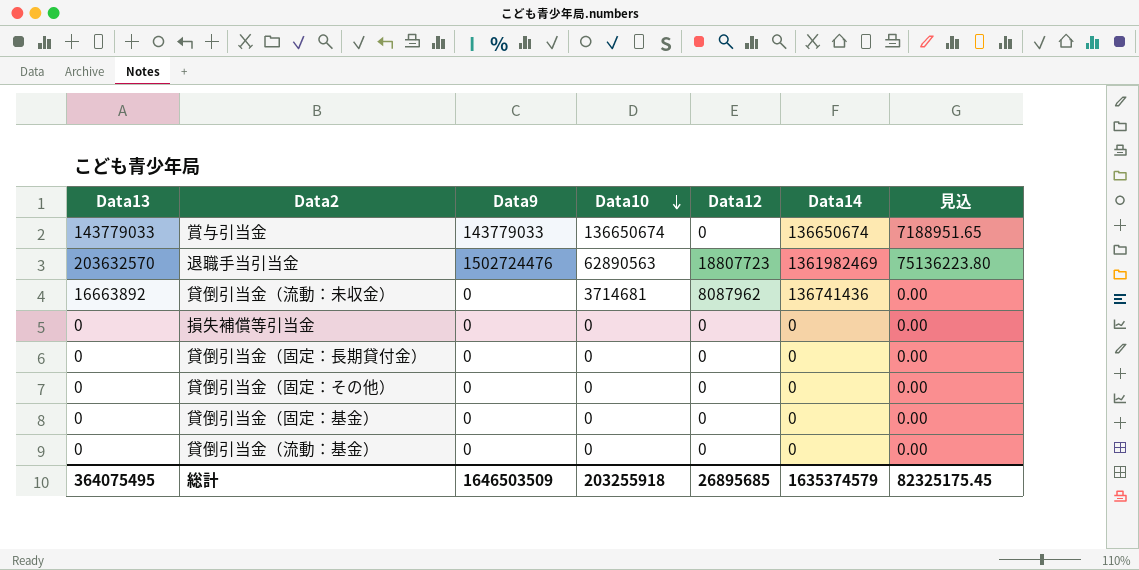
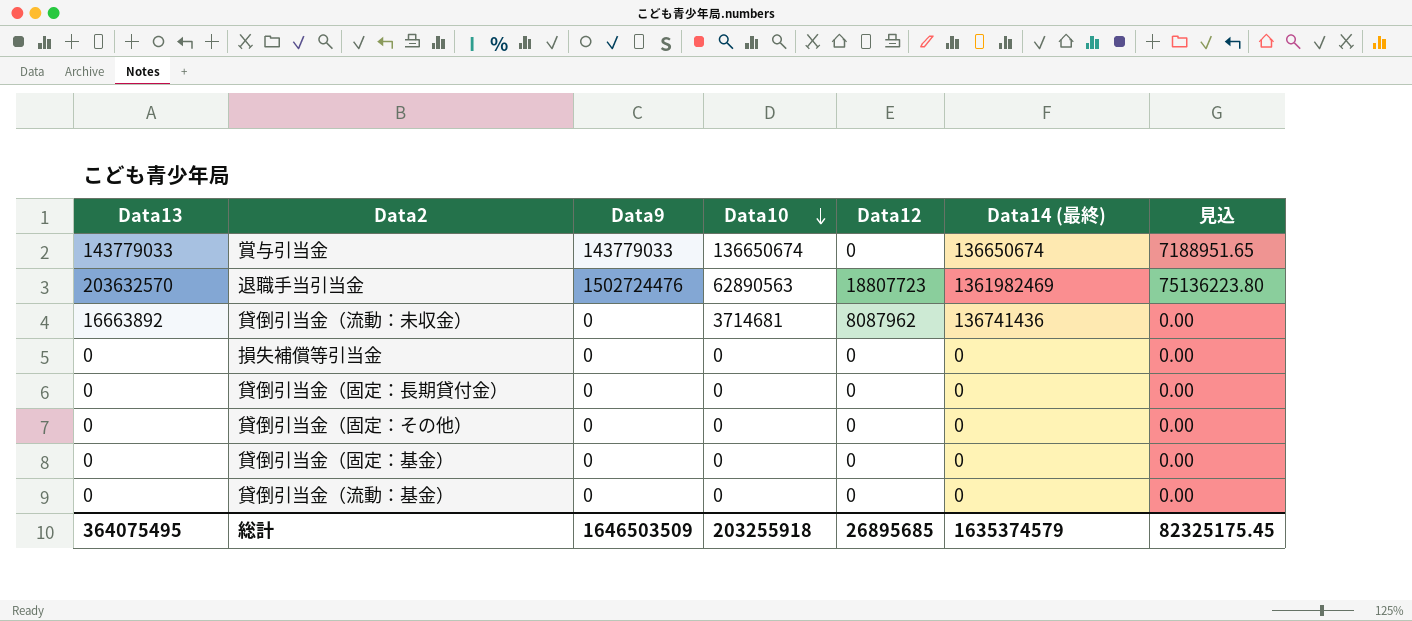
column name: Data14 -> Data14 (最終)

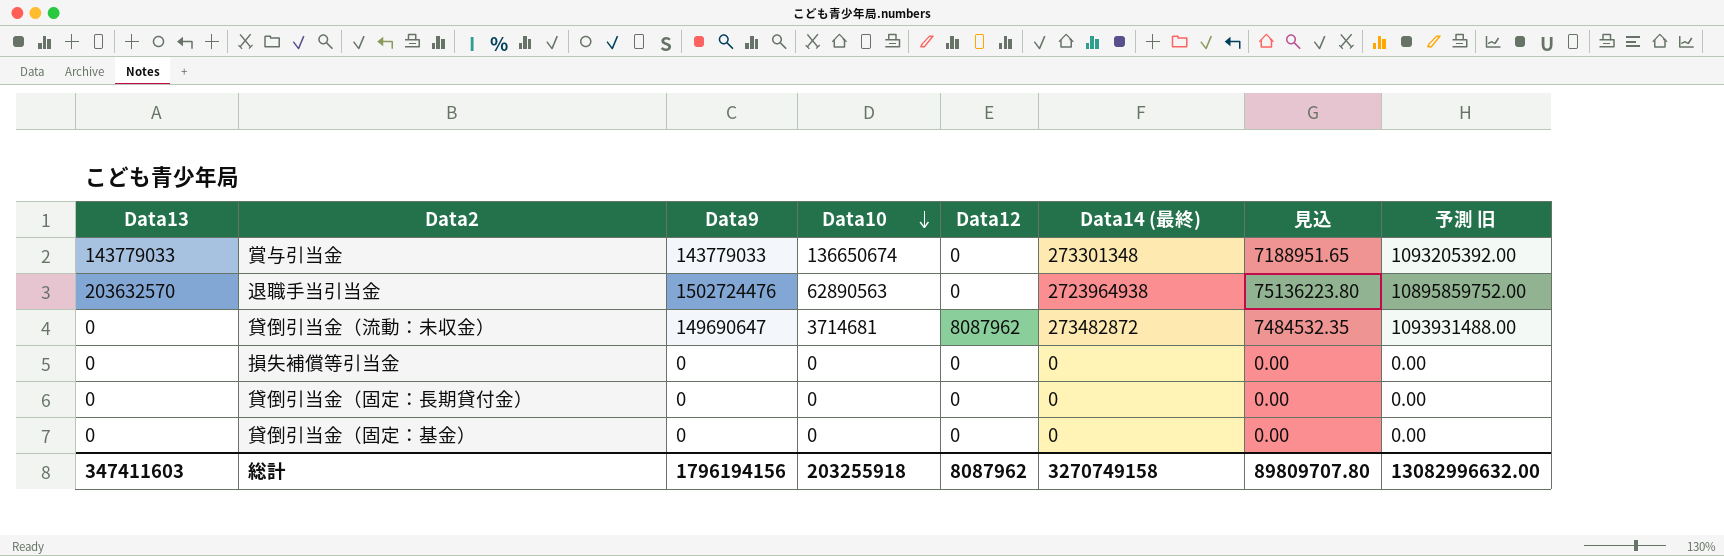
column 予測 旧 | formula: none -> [Data14 (最終)] * 4
row 貸倒引当金（固定：その他）: 0 | 0 | 0 | 0 | 0 | 0.00 -> none
row 貸倒引当金（流動：基金）: 0 | 0 | 0 | 0 | 0 | 0.00 -> none
賞与引当金 | Data14 (最終): 136650674 -> 273301348
退職手当引当金 | Data12: 18807723 -> 0
退職手当引当金 | Data14 (最終): 1361982469 -> 2723964938
貸倒引当金（流動：未収金） | Data13: 16663892 -> 0
貸倒引当金（流動：未収金） | Data9: 0 -> 149690647
貸倒引当金（流動：未収金） | Data14 (最終): 136741436 -> 273482872
貸倒引当金（流動：未収金） | 見込: 0.00 -> 7484532.35
総計 | Data13: 364075495 -> 347411603
総計 | Data9: 1646503509 -> 1796194156
総計 | Data12: 26895685 -> 8087962
総計 | Data14 (最終): 1635374579 -> 3270749158
総計 | 見込: 82325175.45 -> 89809707.80

